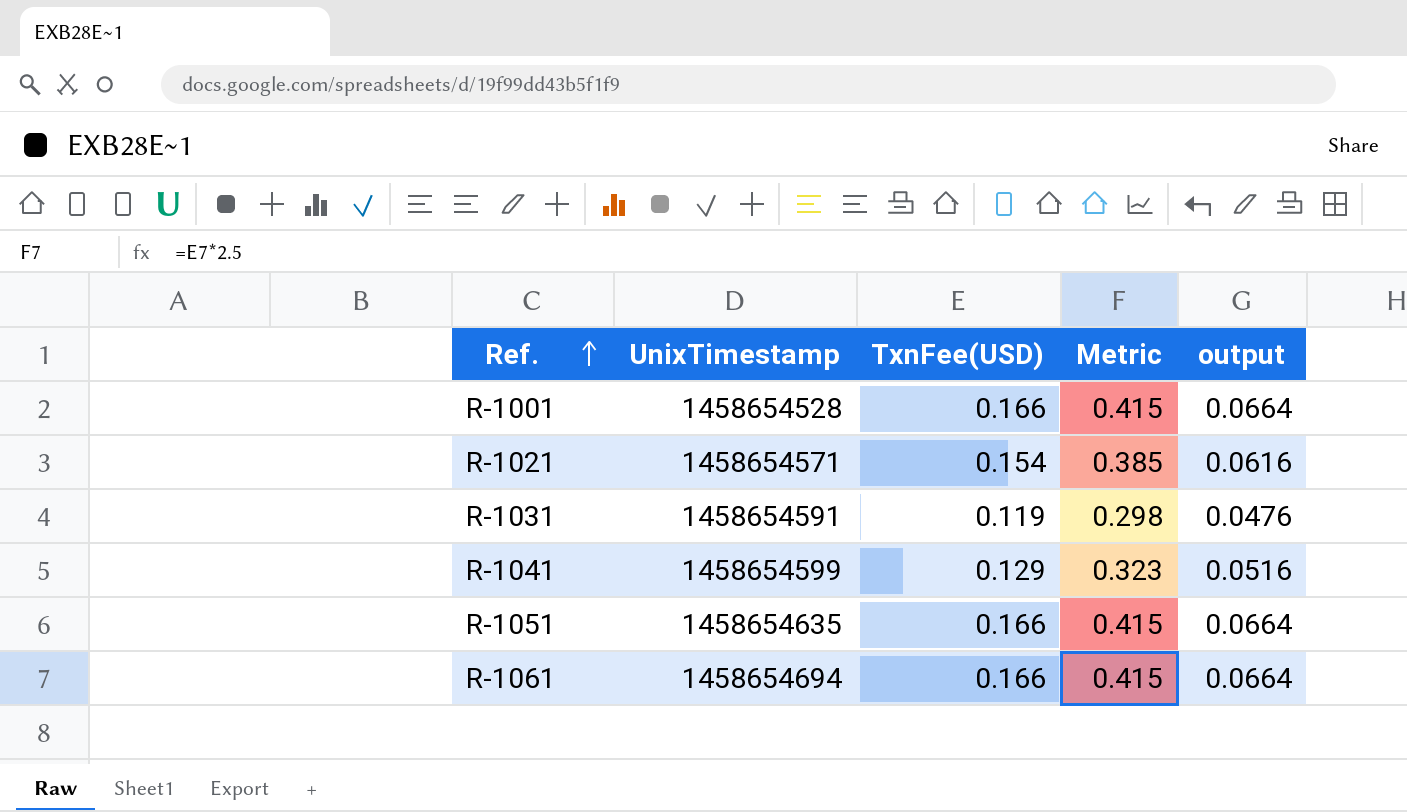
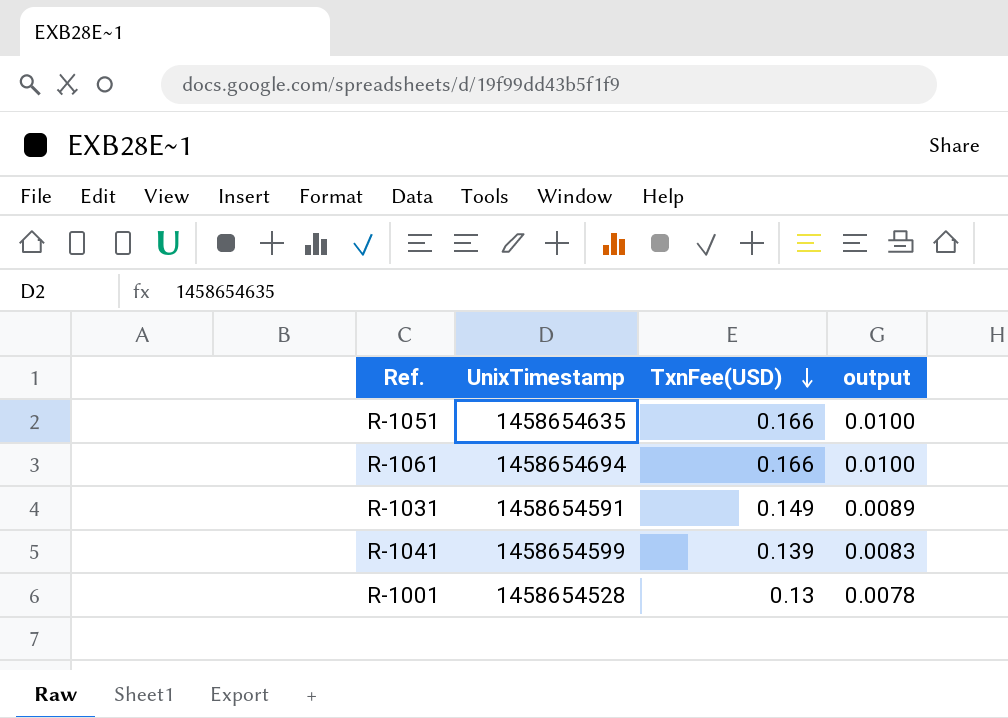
row order: Ref. ascending -> TxnFee(USD) descending
column Metric | formula: [TxnFee(USD)] * 2.5 -> none
column output | formula: [TxnFee(USD)] * 0.4 -> [TxnFee(USD)] * 0.06
row R-1021: 1458654571 | 0.154 | 0.385 | 0.0616 -> none
R-1031 | TxnFee(USD): 0.119 -> 0.149
R-1041 | TxnFee(USD): 0.129 -> 0.139
R-1001 | TxnFee(USD): 0.166 -> 0.13

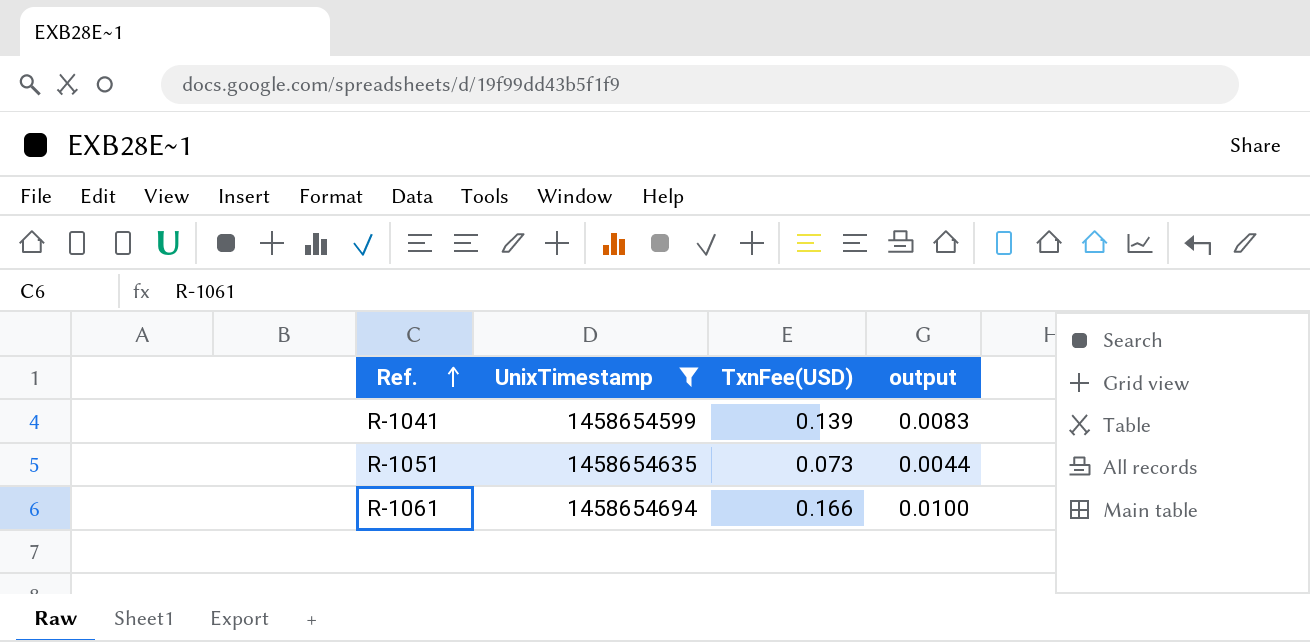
filter: none -> UnixTimestamp >= 1458654599
row order: TxnFee(USD) descending -> Ref. ascending
R-1051 | TxnFee(USD): 0.166 -> 0.073
R-1051 | output: 0.0100 -> 0.0044

